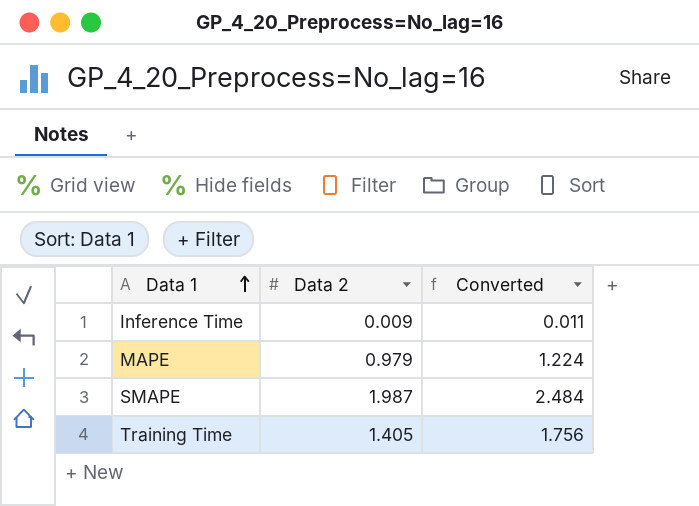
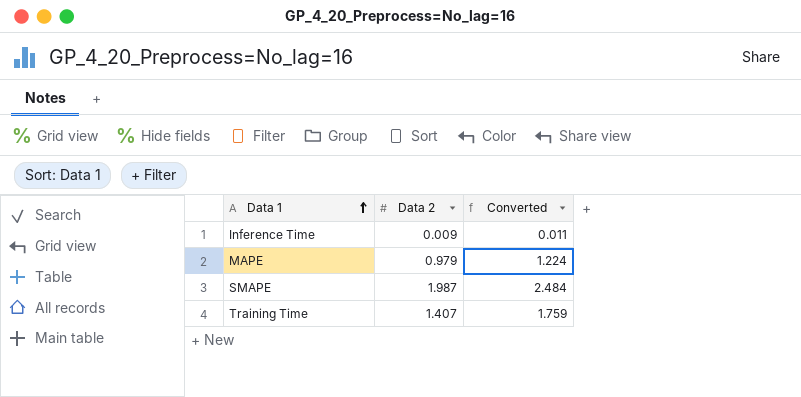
Training Time | Data 2: 1.405 -> 1.407
Training Time | Converted: 1.756 -> 1.759

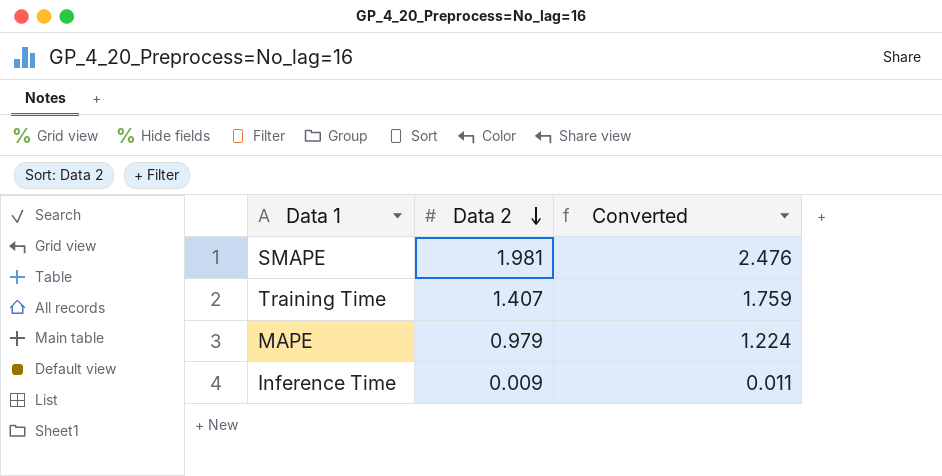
row order: Data 1 ascending -> Data 2 descending
SMAPE | Data 2: 1.987 -> 1.981
SMAPE | Converted: 2.484 -> 2.476

